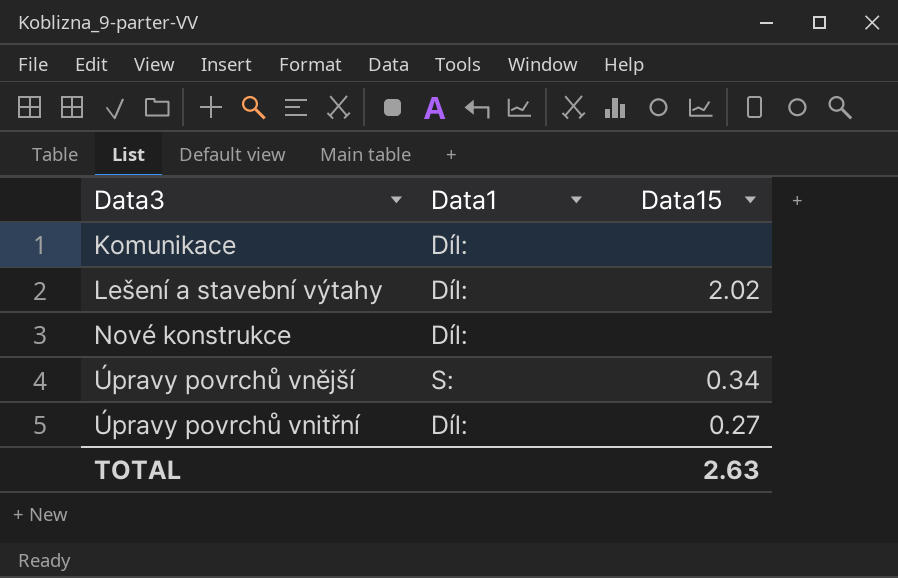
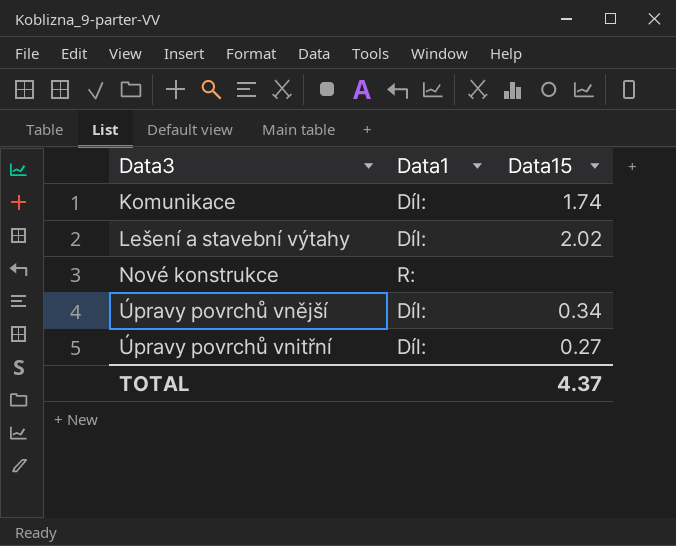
Komunikace | Data15: none -> 1.74
Nové konstrukce | Data1: Díl: -> R:
Úpravy povrchů vnější | Data1: S: -> Díl:
TOTAL | Data15: 2.63 -> 4.37

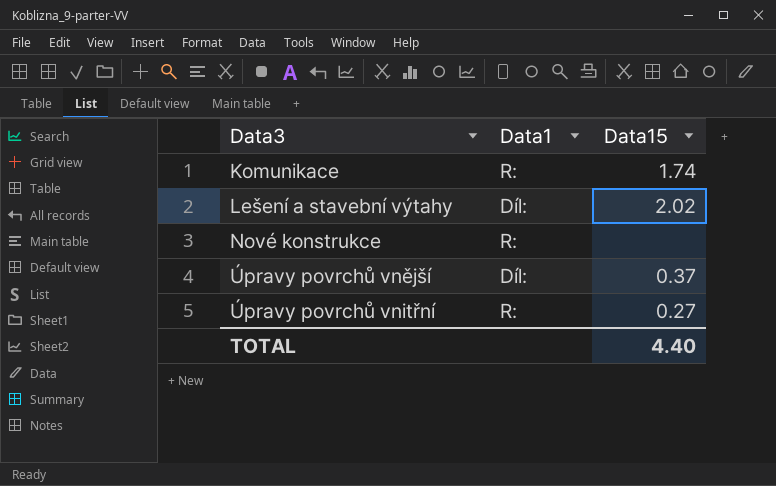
Komunikace | Data1: Díl: -> R:
Úpravy povrchů vnější | Data15: 0.34 -> 0.37
Úpravy povrchů vnitřní | Data1: Díl: -> R:
TOTAL | Data15: 4.37 -> 4.40

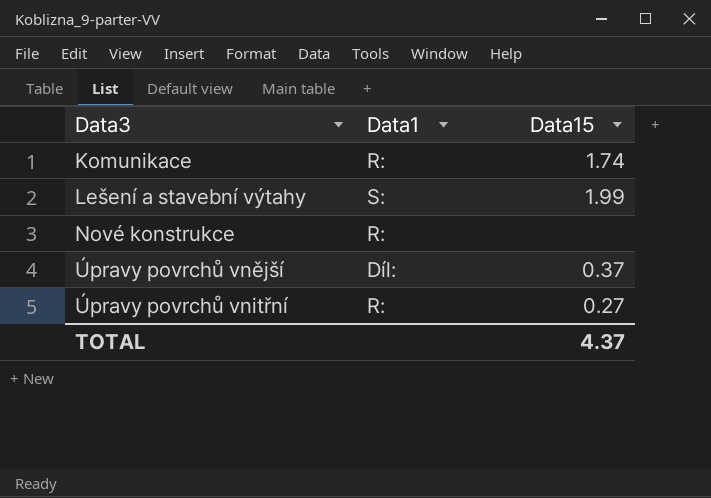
Lešení a stavební výtahy | Data1: Díl: -> S:
Lešení a stavební výtahy | Data15: 2.02 -> 1.99
TOTAL | Data15: 4.40 -> 4.37

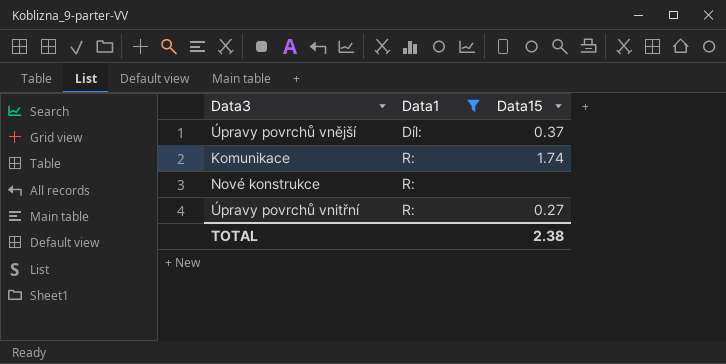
filter: none -> Data1 != S:
row order: Data3 ascending -> Data1 ascending
TOTAL | Data15: 4.37 -> 2.38

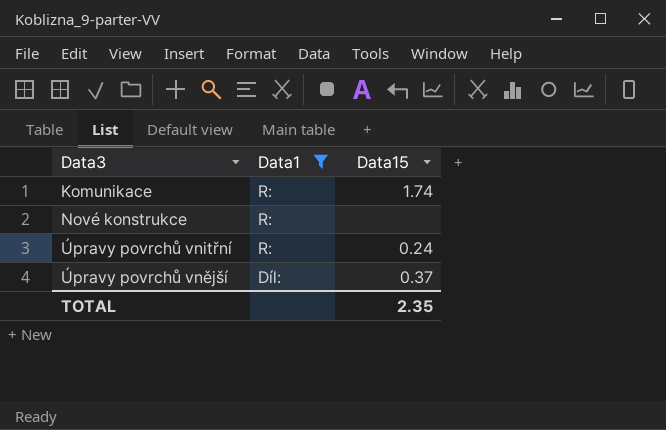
row order: Data1 ascending -> Data1 descending
Úpravy povrchů vnitřní | Data15: 0.27 -> 0.24
TOTAL | Data15: 2.38 -> 2.35

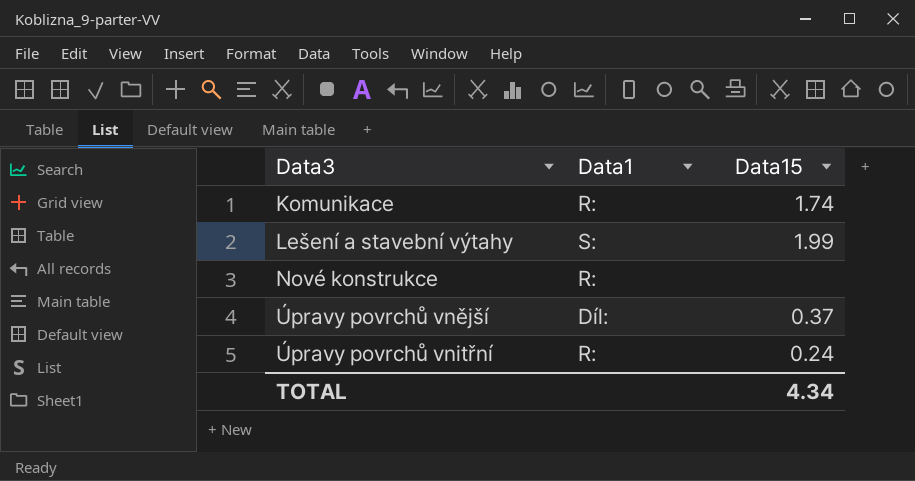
filter: Data1 != S: -> none
row order: Data1 descending -> Data3 ascending
TOTAL | Data15: 2.35 -> 4.34

